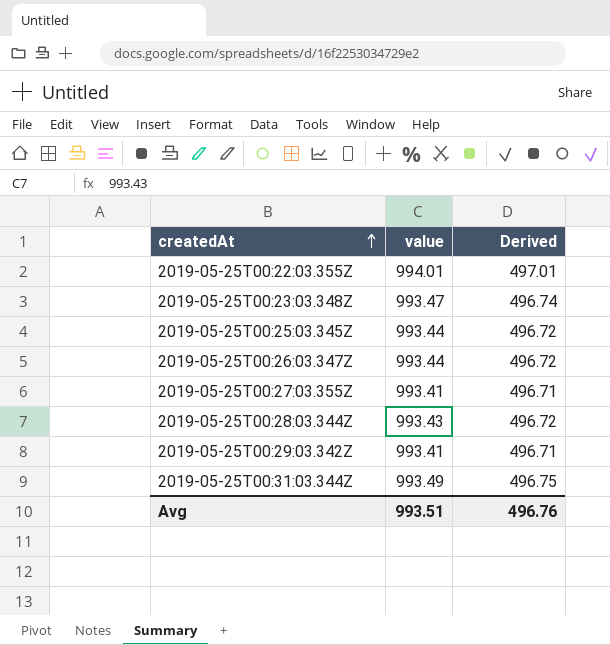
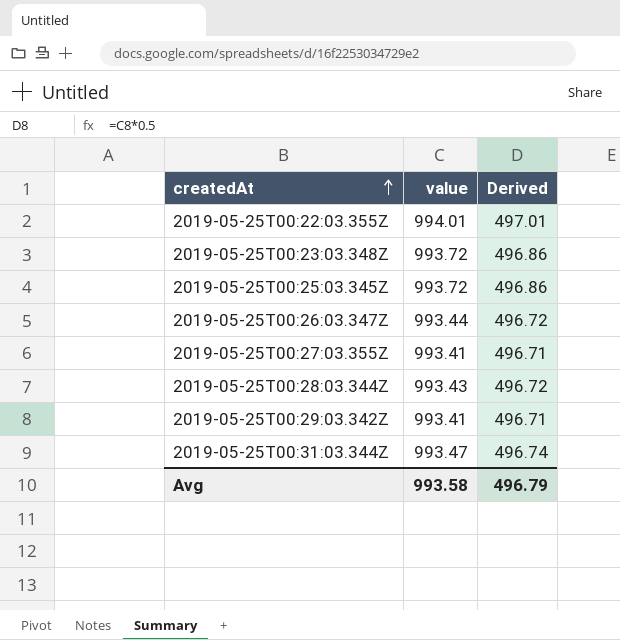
2019-05-25T00:23:03.348Z | value: 993.47 -> 993.72
2019-05-25T00:23:03.348Z | Derived: 496.74 -> 496.86
2019-05-25T00:25:03.345Z | value: 993.44 -> 993.72
2019-05-25T00:25:03.345Z | Derived: 496.72 -> 496.86
2019-05-25T00:31:03.344Z | value: 993.49 -> 993.47
2019-05-25T00:31:03.344Z | Derived: 496.75 -> 496.74
Avg | value: 993.51 -> 993.58
Avg | Derived: 496.76 -> 496.79

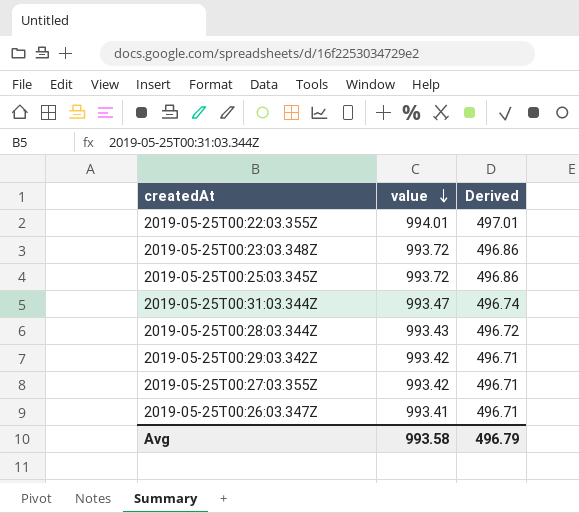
row order: createdAt ascending -> value descending
2019-05-25T00:29:03.342Z | value: 993.41 -> 993.42
2019-05-25T00:27:03.355Z | value: 993.41 -> 993.42
2019-05-25T00:26:03.347Z | value: 993.44 -> 993.41
2019-05-25T00:26:03.347Z | Derived: 496.72 -> 496.71

